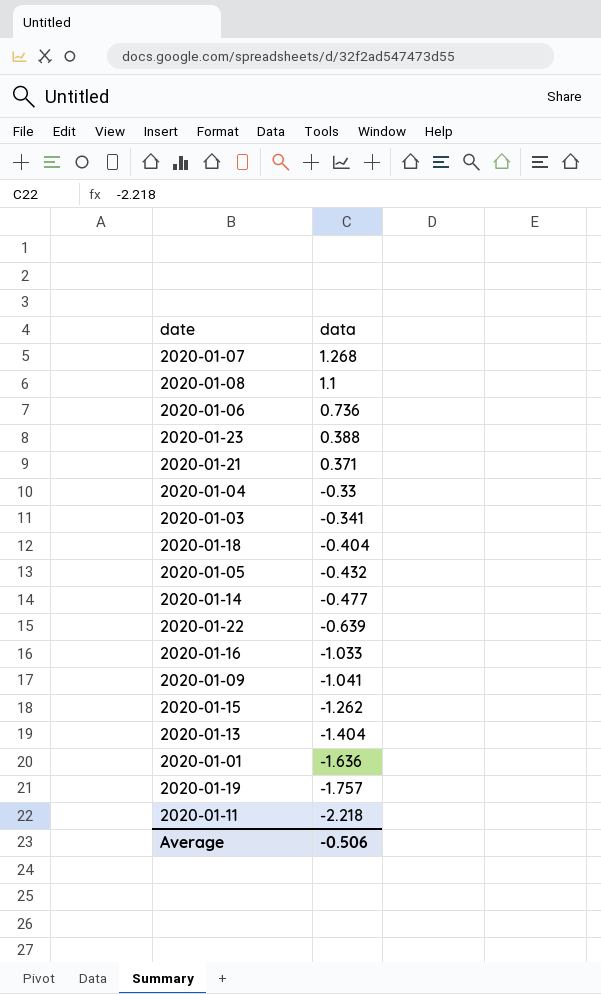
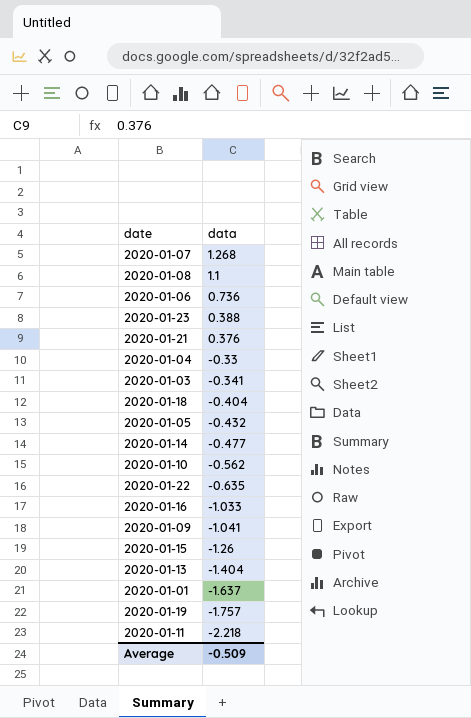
2020-01-21 | data: 0.371 -> 0.376
row 2020-01-10: none -> -0.562
2020-01-22 | data: -0.639 -> -0.635
2020-01-15 | data: -1.262 -> -1.26
2020-01-01 | data: -1.636 -> -1.637
Average | data: -0.506 -> -0.509

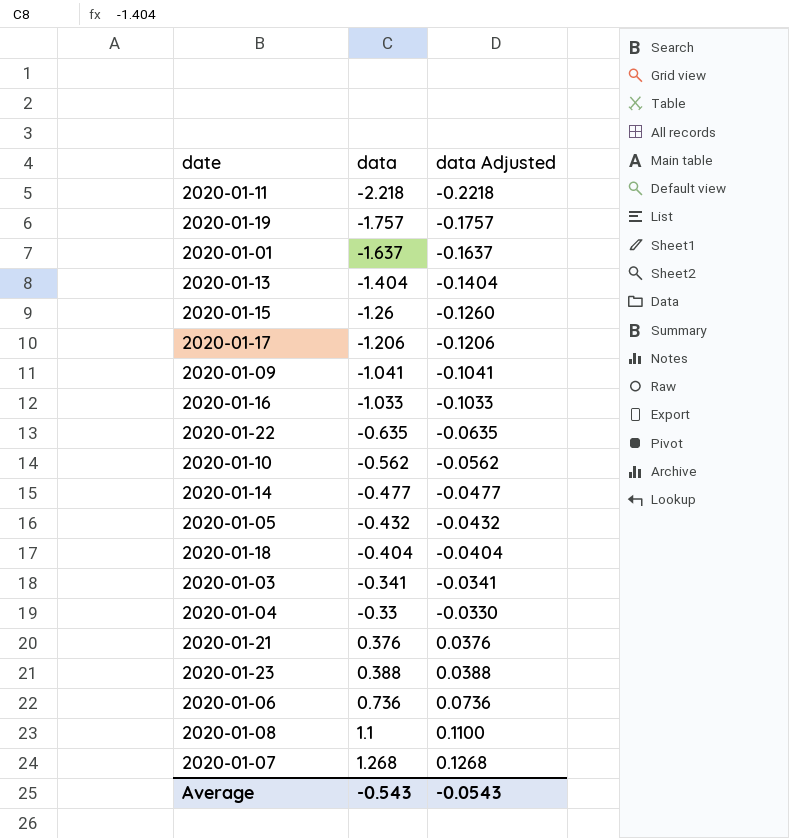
row order: data descending -> data ascending
column data Adjusted | formula: none -> [data] * 0.1
row 2020-01-17: none -> -1.206 | -0.1206
Average | data: -0.509 -> -0.543

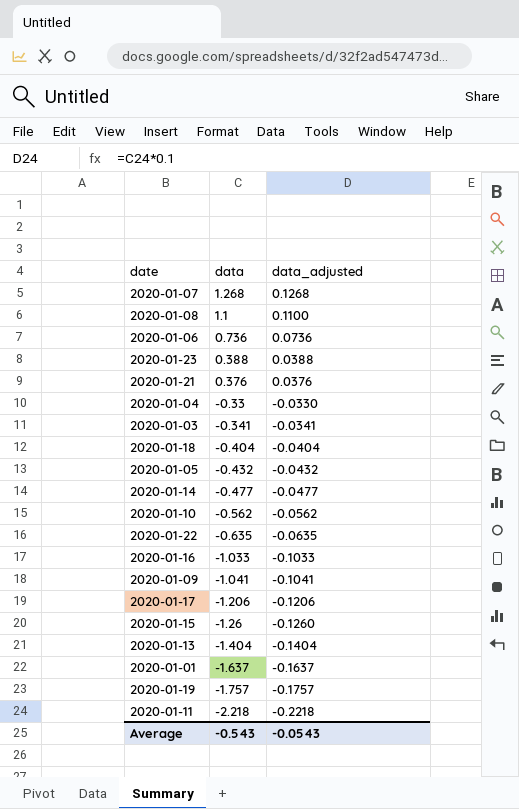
row order: data ascending -> data descending
column name: data Adjusted -> data_adjusted

